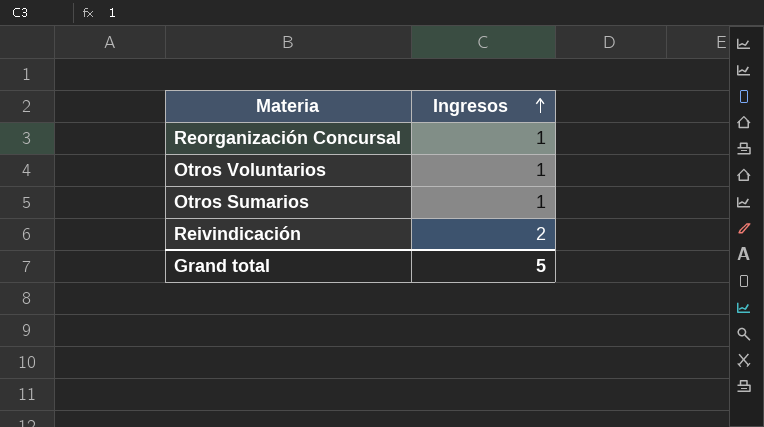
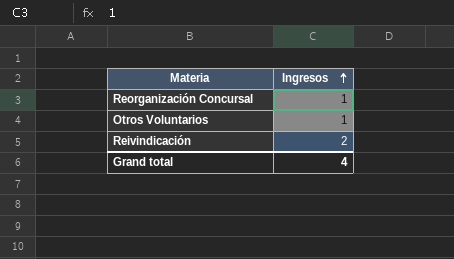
row Otros Sumarios: 1 -> none
Grand total | Ingresos: 5 -> 4

